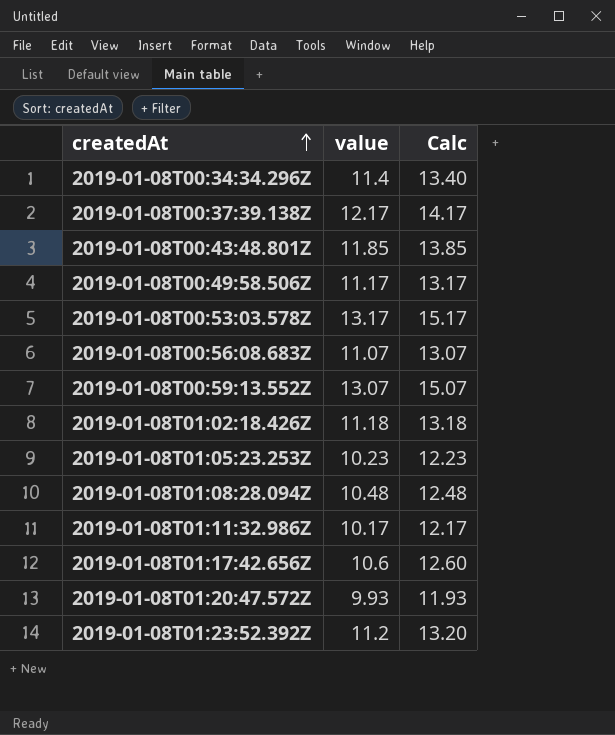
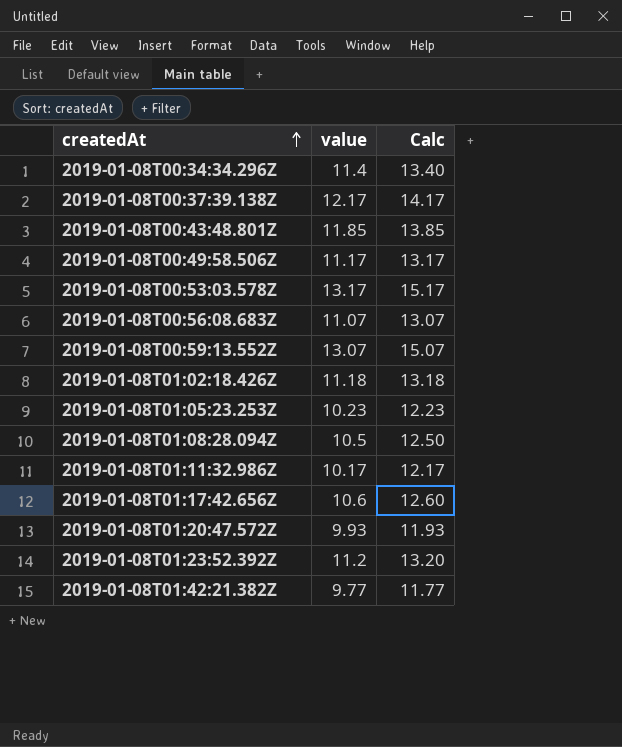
2019-01-08T01:08:28.094Z | value: 10.48 -> 10.5
2019-01-08T01:08:28.094Z | Calc: 12.48 -> 12.50
row 2019-01-08T01:42:21.382Z: none -> 9.77 | 11.77

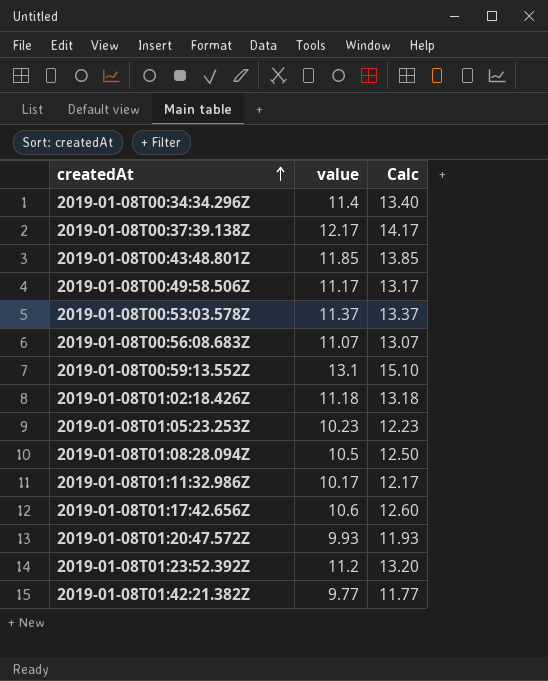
2019-01-08T00:53:03.578Z | value: 13.17 -> 11.37
2019-01-08T00:53:03.578Z | Calc: 15.17 -> 13.37
2019-01-08T00:59:13.552Z | value: 13.07 -> 13.1
2019-01-08T00:59:13.552Z | Calc: 15.07 -> 15.10

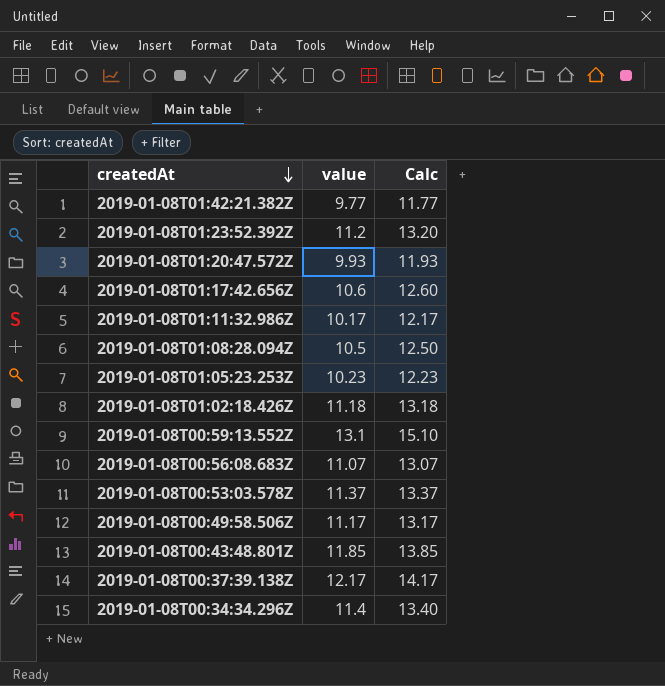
row order: createdAt ascending -> createdAt descending

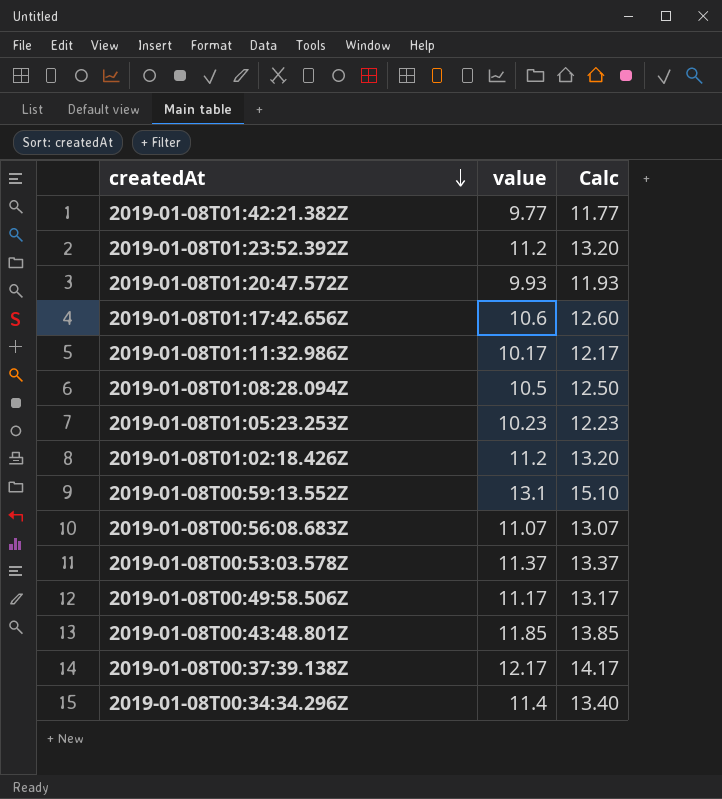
2019-01-08T01:02:18.426Z | value: 11.18 -> 11.2
2019-01-08T01:02:18.426Z | Calc: 13.18 -> 13.20

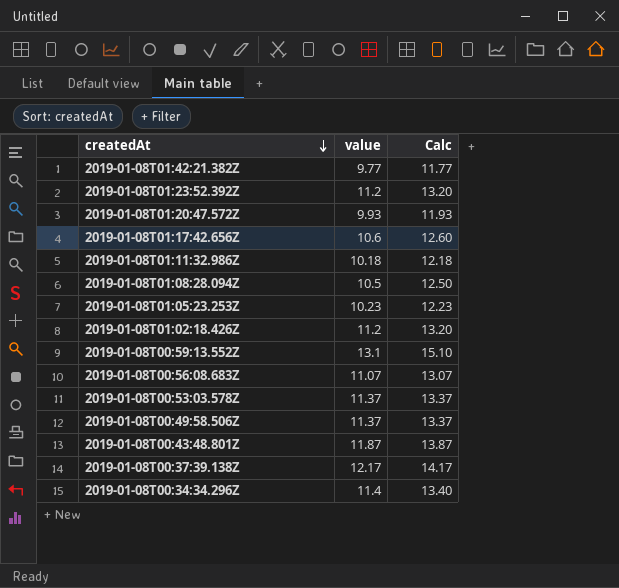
2019-01-08T01:11:32.986Z | value: 10.17 -> 10.18
2019-01-08T01:11:32.986Z | Calc: 12.17 -> 12.18
2019-01-08T00:49:58.506Z | value: 11.17 -> 11.37
2019-01-08T00:49:58.506Z | Calc: 13.17 -> 13.37
2019-01-08T00:43:48.801Z | value: 11.85 -> 11.87
2019-01-08T00:43:48.801Z | Calc: 13.85 -> 13.87

